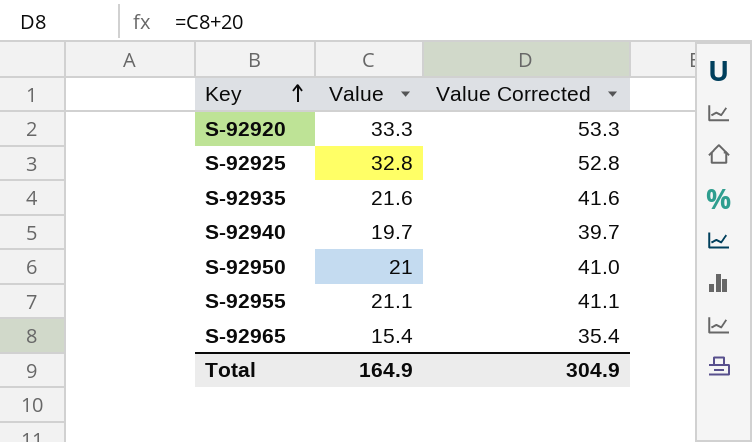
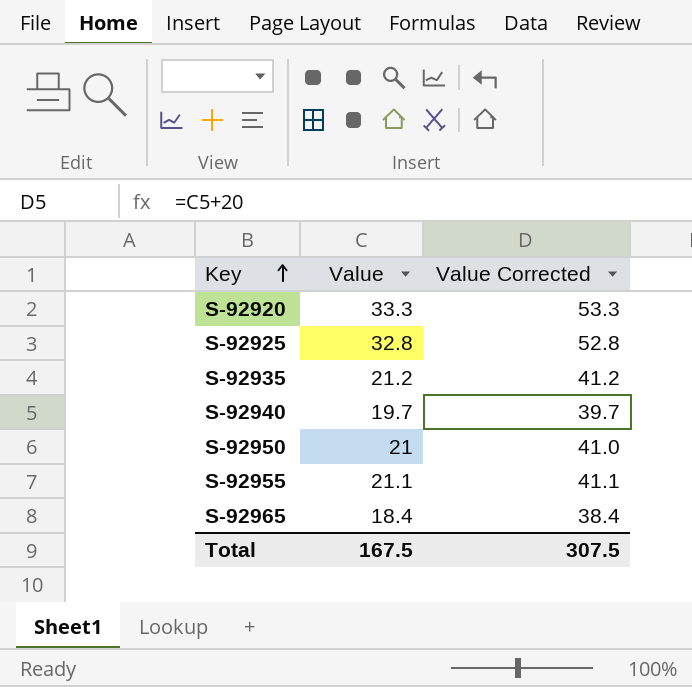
S-92935 | Value: 21.6 -> 21.2
S-92935 | Value Corrected: 41.6 -> 41.2
S-92965 | Value: 15.4 -> 18.4
S-92965 | Value Corrected: 35.4 -> 38.4
Total | Value: 164.9 -> 167.5
Total | Value Corrected: 304.9 -> 307.5

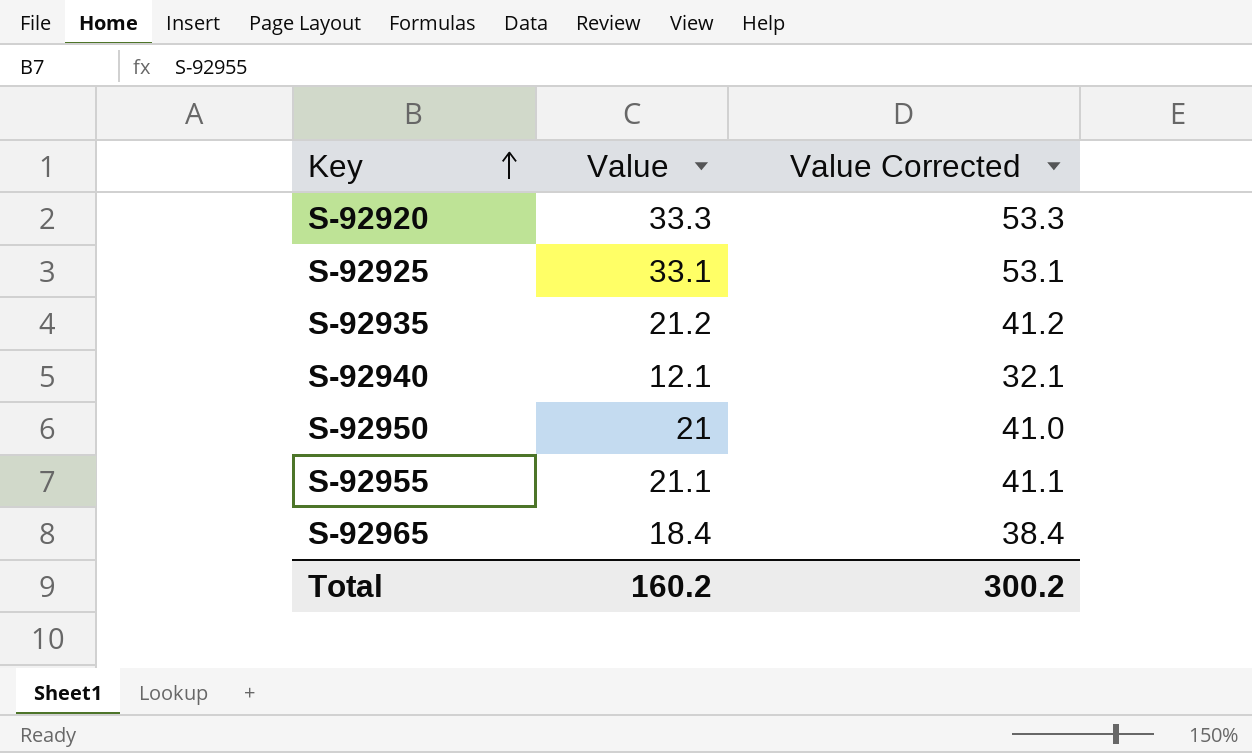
S-92925 | Value: 32.8 -> 33.1
S-92925 | Value Corrected: 52.8 -> 53.1
S-92940 | Value: 19.7 -> 12.1
S-92940 | Value Corrected: 39.7 -> 32.1
Total | Value: 167.5 -> 160.2
Total | Value Corrected: 307.5 -> 300.2

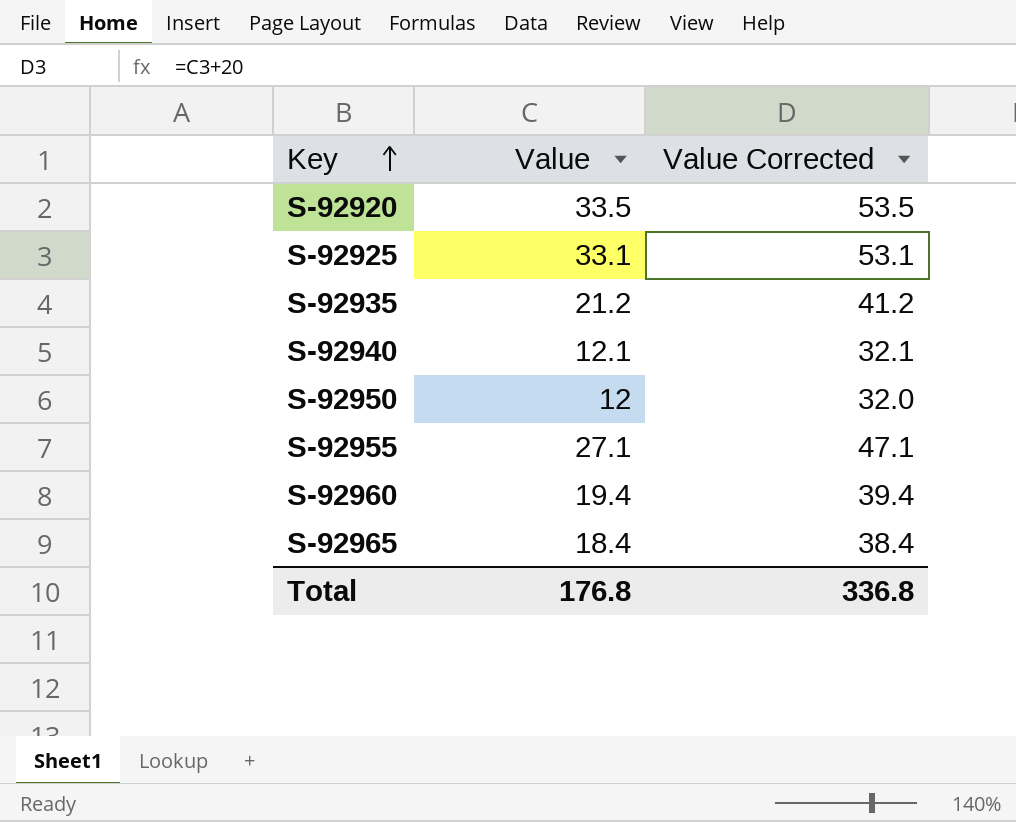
S-92920 | Value: 33.3 -> 33.5
S-92920 | Value Corrected: 53.3 -> 53.5
S-92950 | Value: 21 -> 12
S-92950 | Value Corrected: 41.0 -> 32.0
S-92955 | Value: 21.1 -> 27.1
S-92955 | Value Corrected: 41.1 -> 47.1
row S-92960: none -> 19.4 | 39.4
Total | Value: 160.2 -> 176.8
Total | Value Corrected: 300.2 -> 336.8

